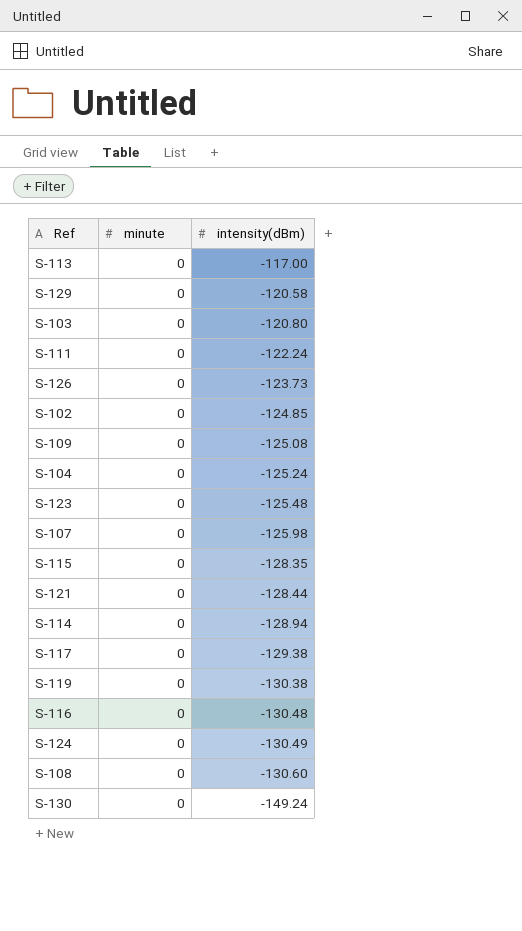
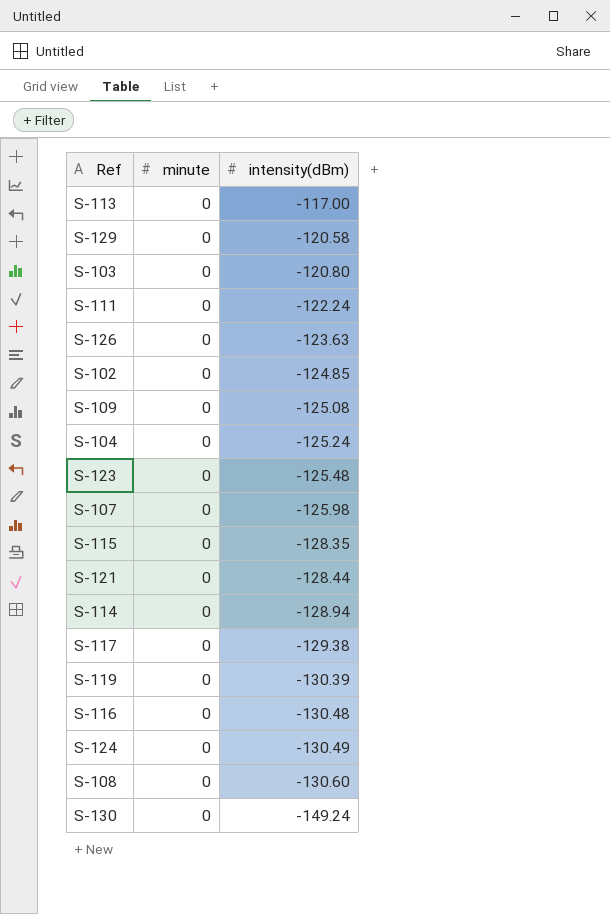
S-126 | intensity(dBm): -123.73 -> -123.63
S-119 | intensity(dBm): -130.38 -> -130.39

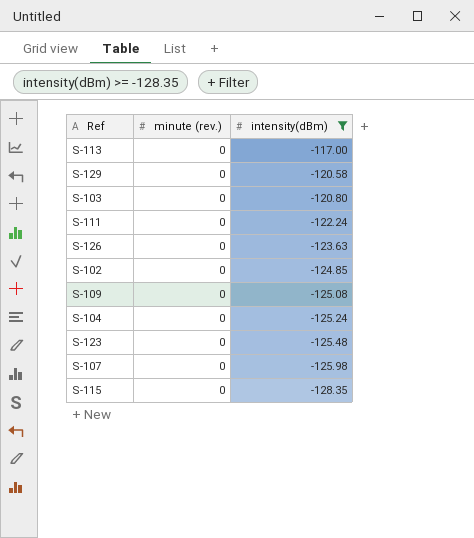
filter: none -> intensity(dBm) >= -128.35
column name: minute -> minute (rev.)

